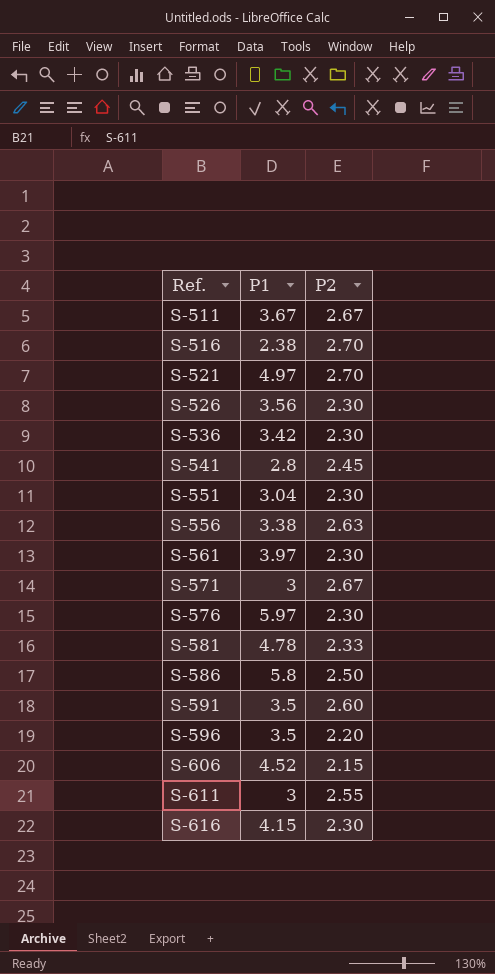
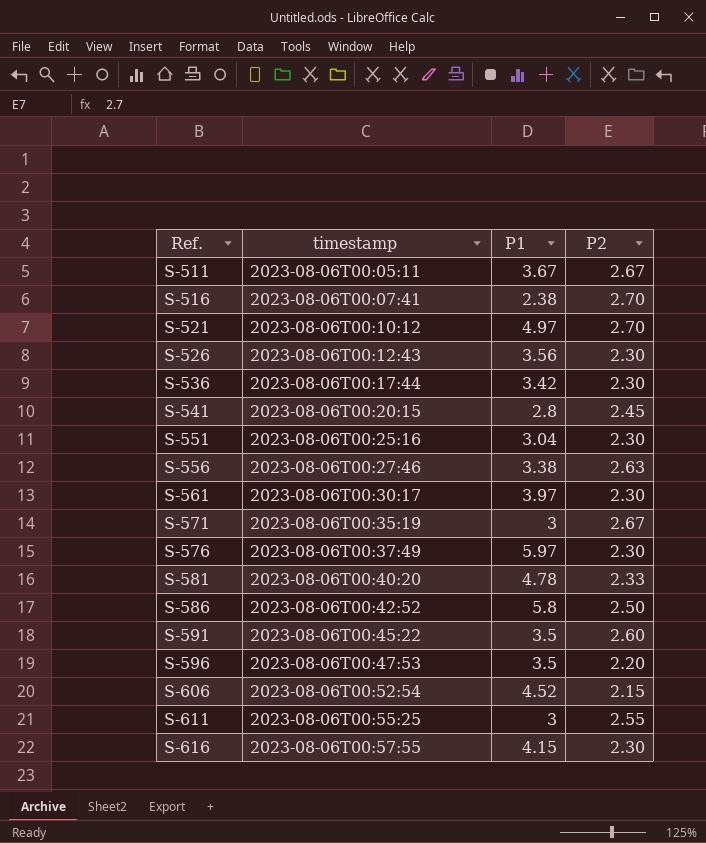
column timestamp | position: none -> 2

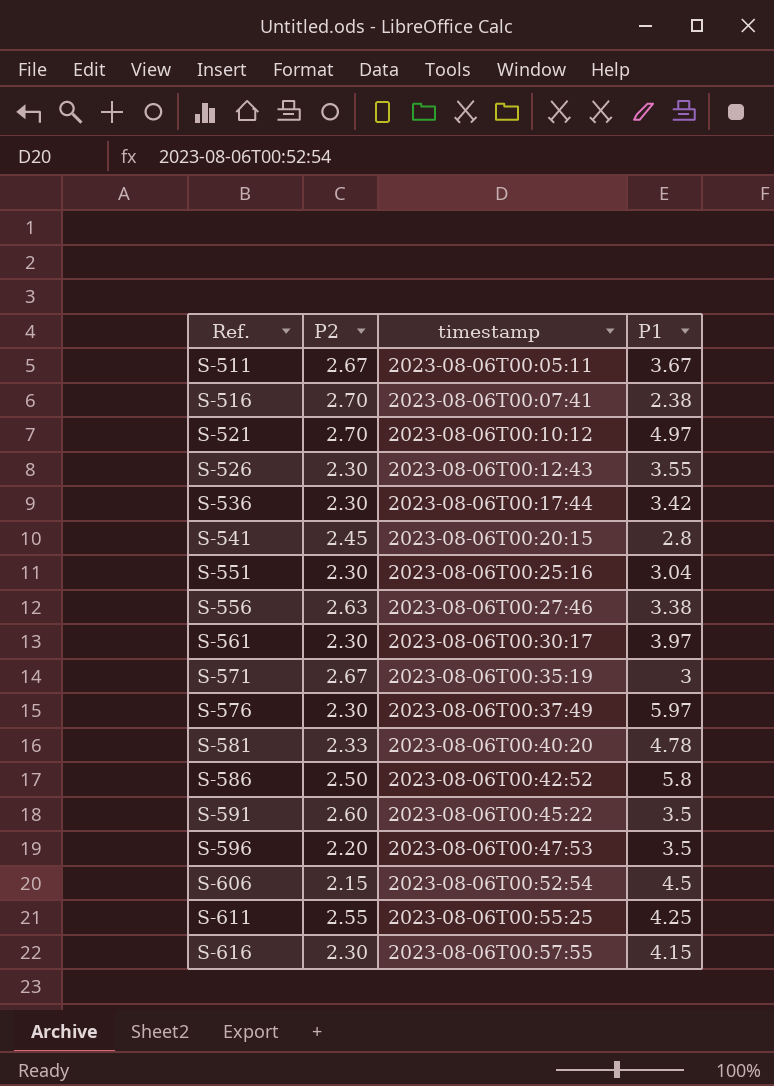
column P2 | position: 4 -> 2
S-526 | P1: 3.56 -> 3.55
S-606 | P1: 4.52 -> 4.5
S-611 | P1: 3 -> 4.25

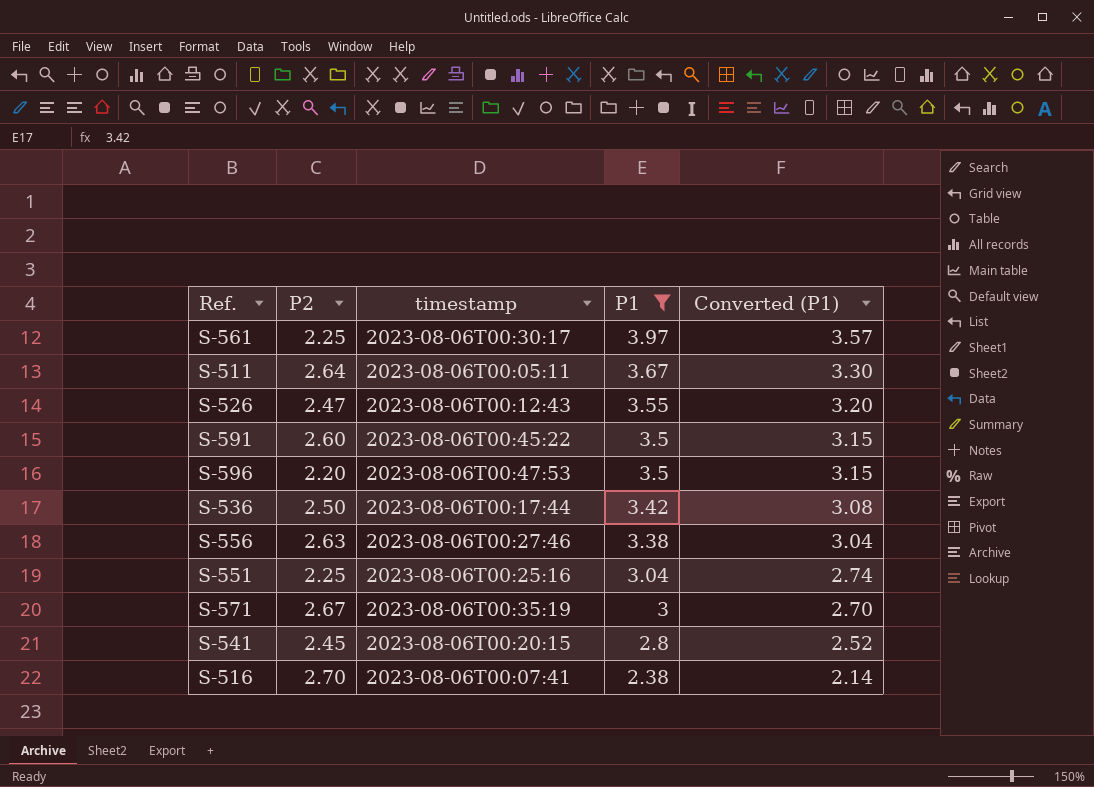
filter: none -> P1 <= 3.97
row order: Ref. ascending -> P1 descending
column Converted (P1) | formula: none -> [P1] * 0.9
S-561 | P2: 2.30 -> 2.25
S-511 | P2: 2.67 -> 2.64
S-526 | P2: 2.30 -> 2.47
S-536 | P2: 2.30 -> 2.50
S-551 | P2: 2.30 -> 2.25

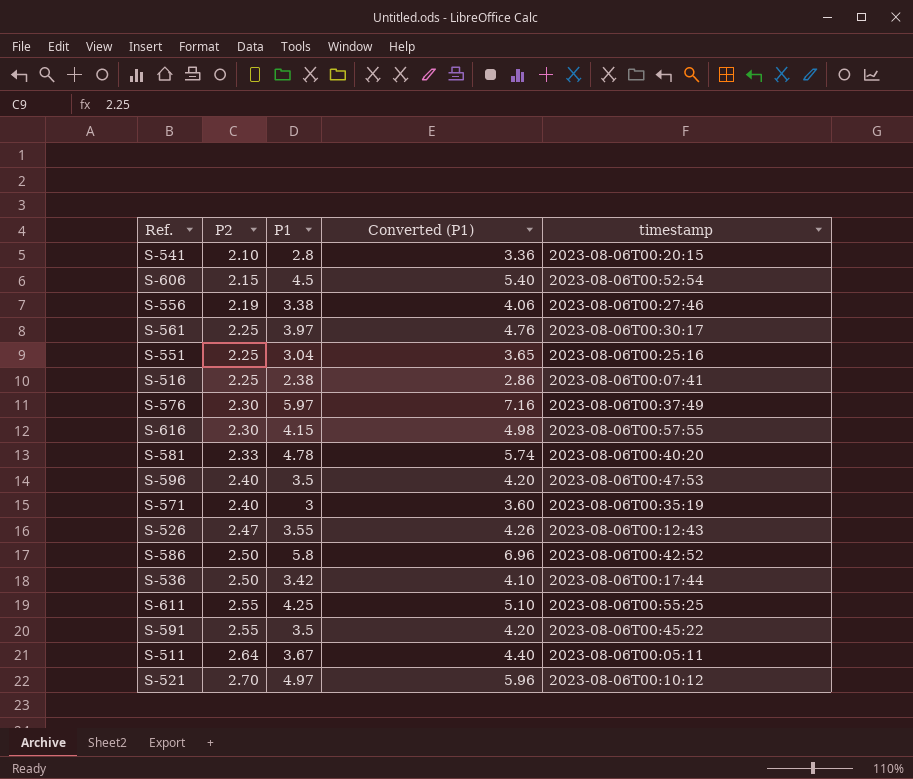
filter: P1 <= 3.97 -> none
row order: P1 descending -> P2 ascending
column Converted (P1) | formula: [P1] * 0.9 -> [P1] * 1.2
column timestamp | position: 3 -> 5
S-541 | P2: 2.45 -> 2.10
S-556 | P2: 2.63 -> 2.19
S-516 | P2: 2.70 -> 2.25
S-596 | P2: 2.20 -> 2.40
S-571 | P2: 2.67 -> 2.40
S-591 | P2: 2.60 -> 2.55

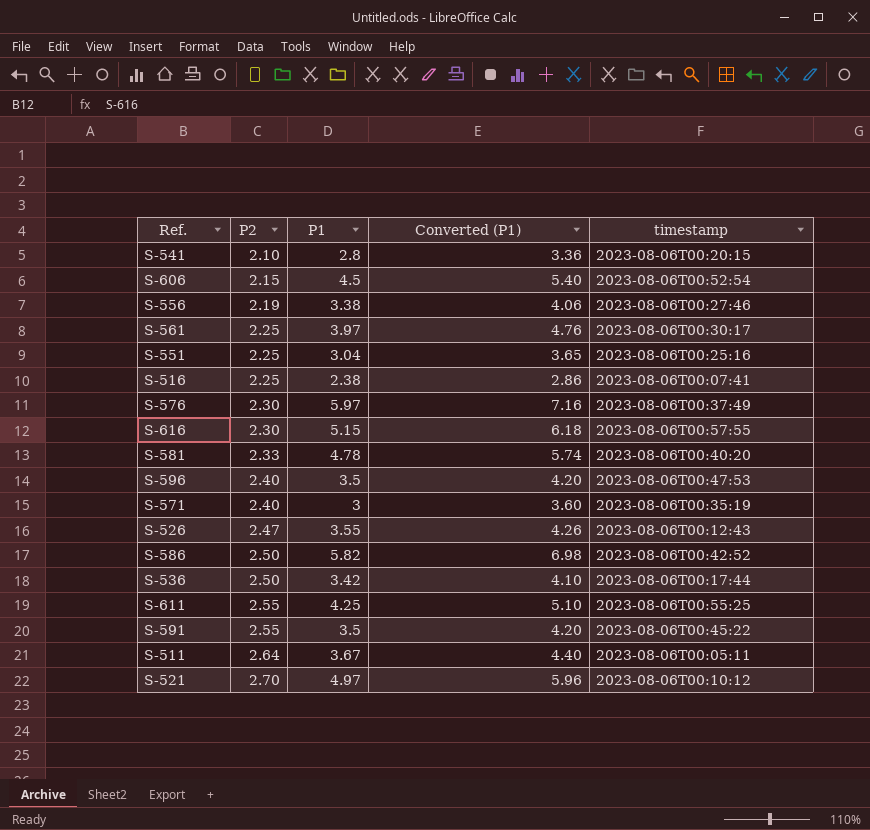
S-616 | P1: 4.15 -> 5.15
S-616 | Converted (P1): 4.98 -> 6.18
S-586 | P1: 5.8 -> 5.82
S-586 | Converted (P1): 6.96 -> 6.98

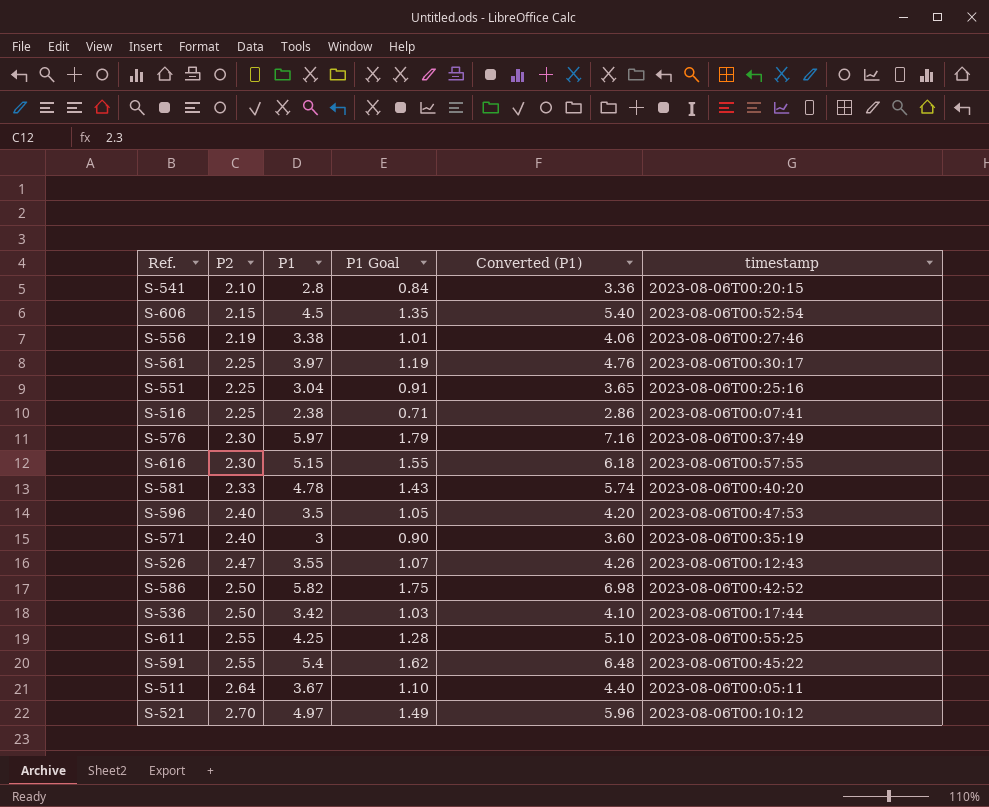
column P1 Goal | formula: none -> [P1] * 0.3
S-591 | P1: 3.5 -> 5.4
S-591 | Converted (P1): 4.20 -> 6.48

